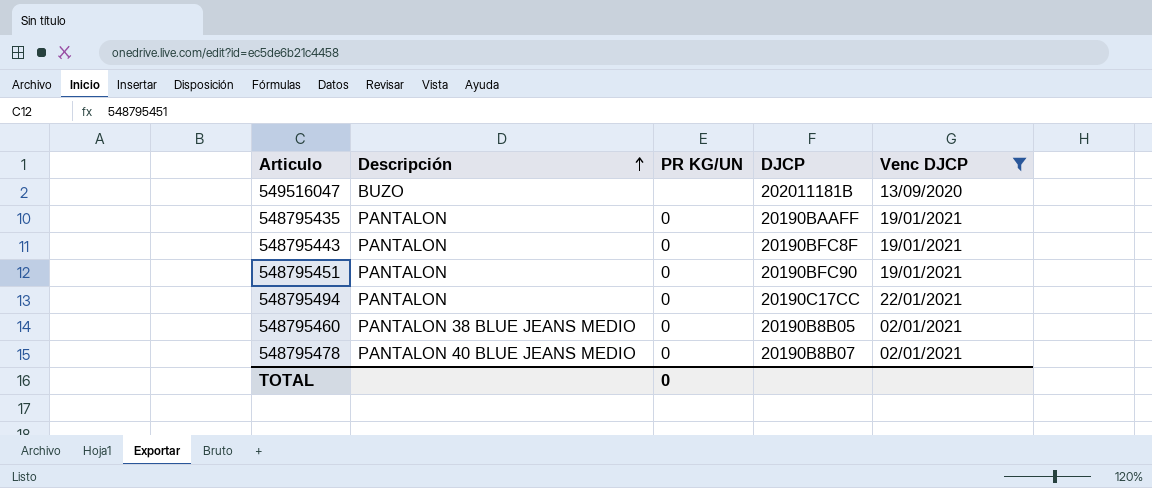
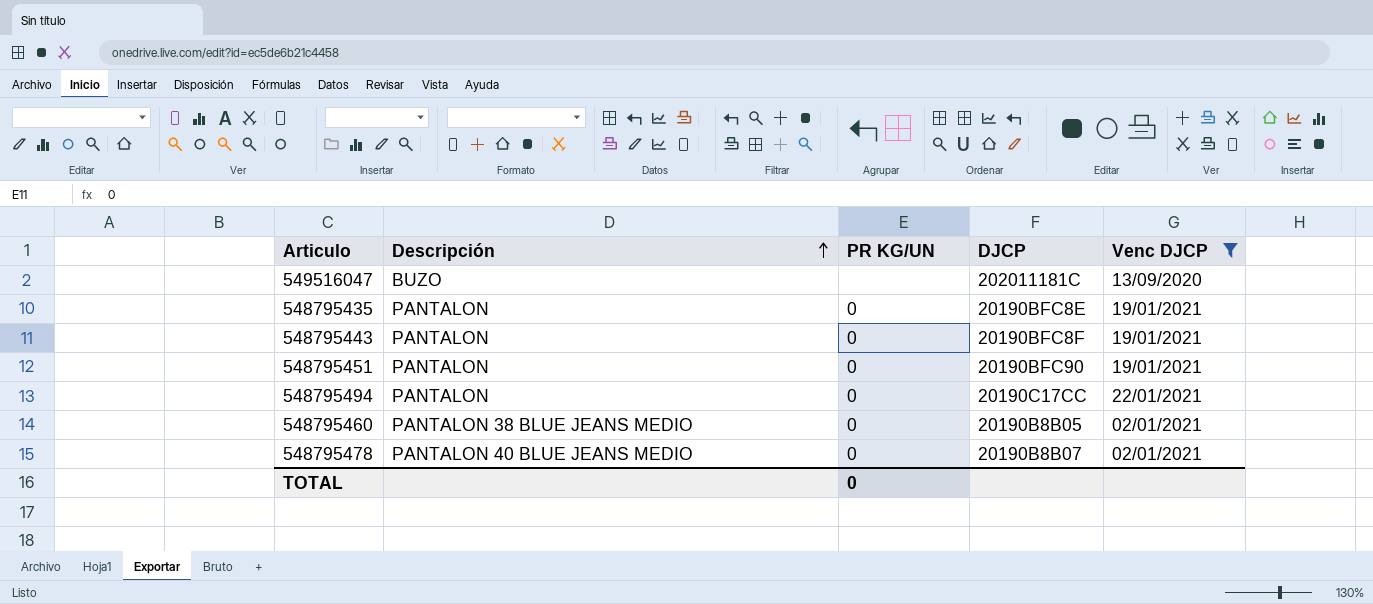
549516047 | DJCP: 202011181B -> 202011181C
548795435 | DJCP: 20190BAAFF -> 20190BFC8E

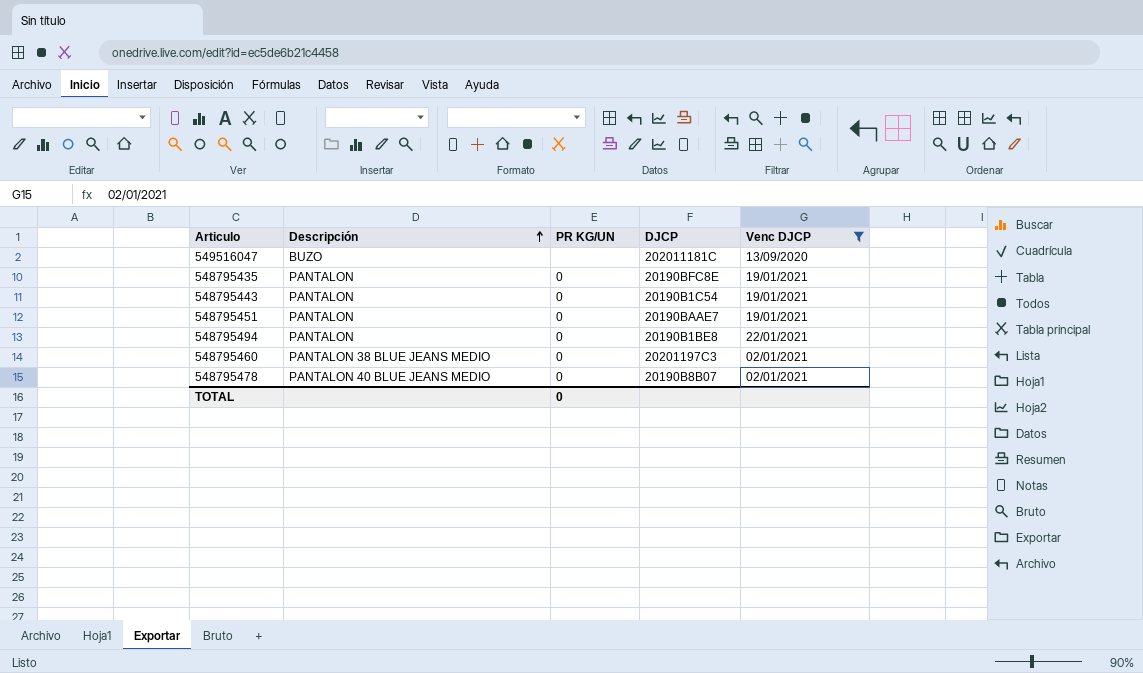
548795443 | DJCP: 20190BFC8F -> 20190B1C54
548795451 | DJCP: 20190BFC90 -> 20190BAAE7
548795494 | DJCP: 20190C17CC -> 20190B1BE8
548795460 | DJCP: 20190B8B05 -> 20201197C3

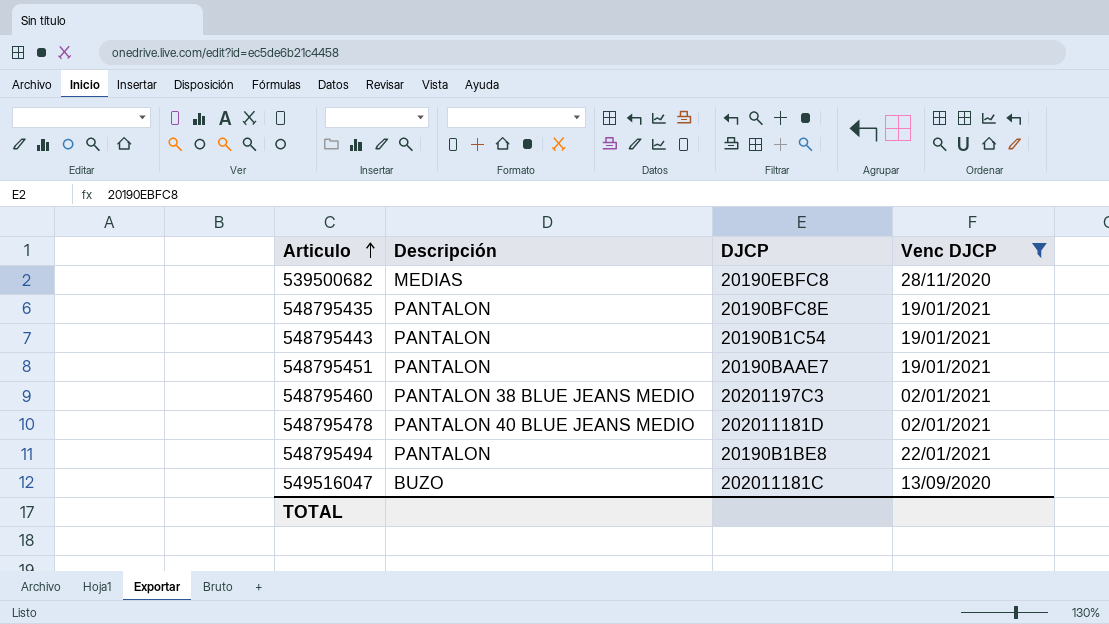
row order: Descripción ascending -> Articulo ascending
column PR KG/UN | position: 3 -> none
row 539500682: none -> MEDIAS | 20190EBFC8 | 28/11/2020
548795478 | DJCP: 20190B8B07 -> 202011181D

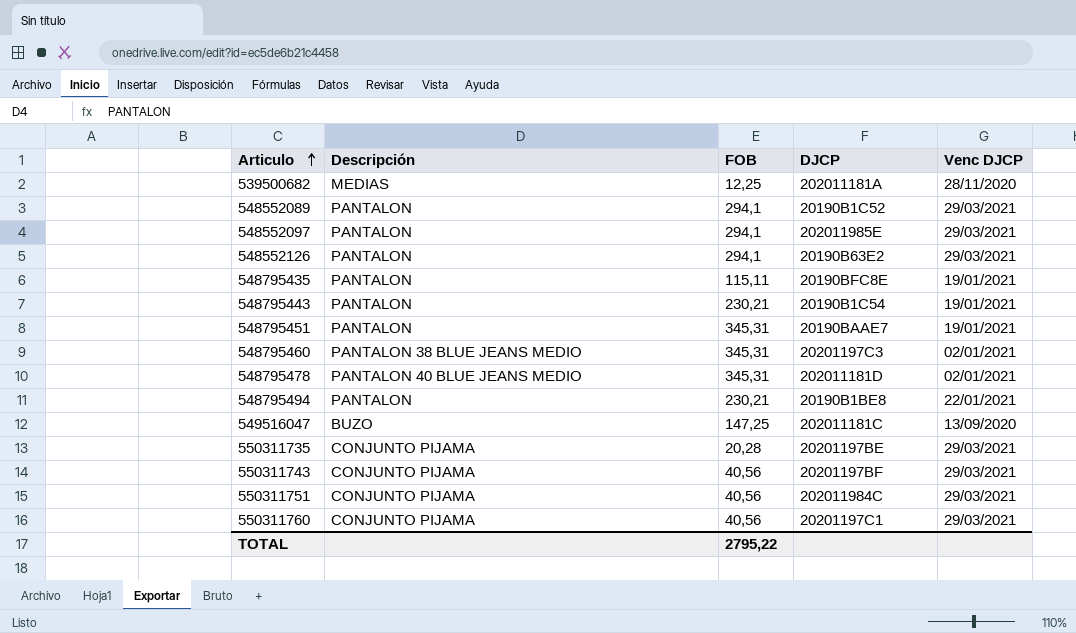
filter: Venc DJCP != 29/03/2021 -> none
column FOB | position: none -> 3
539500682 | DJCP: 20190EBFC8 -> 202011181A

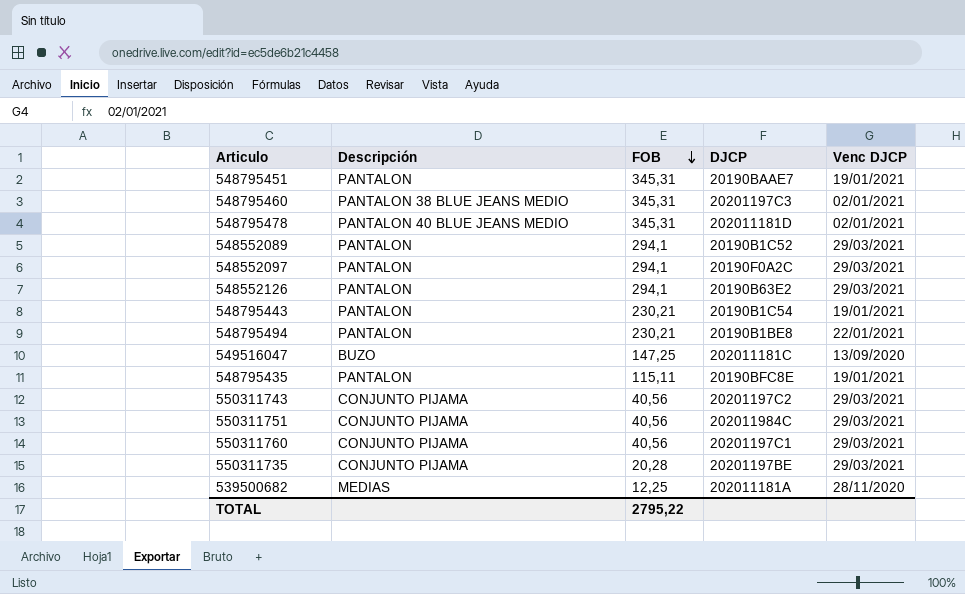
row order: Articulo ascending -> FOB descending
548552097 | DJCP: 202011985E -> 20190F0A2C
550311743 | DJCP: 20201197BF -> 20201197C2

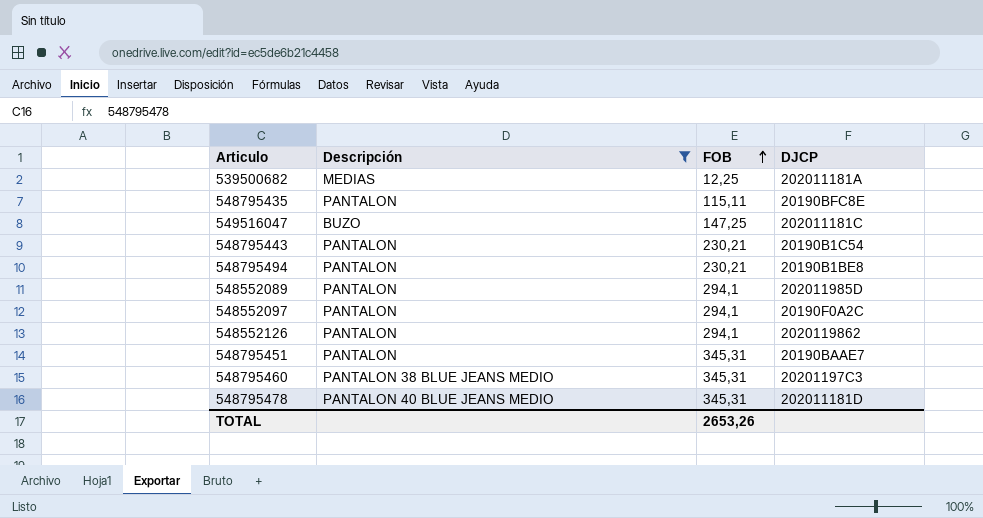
filter: none -> Descripción != CONJUNTO PIJAMA
row order: FOB descending -> FOB ascending
column Venc DJCP | position: 5 -> none
548552089 | DJCP: 20190B1C52 -> 202011985D
548552126 | DJCP: 20190B63E2 -> 2020119862
TOTAL | FOB: 2795,22 -> 2653,26

